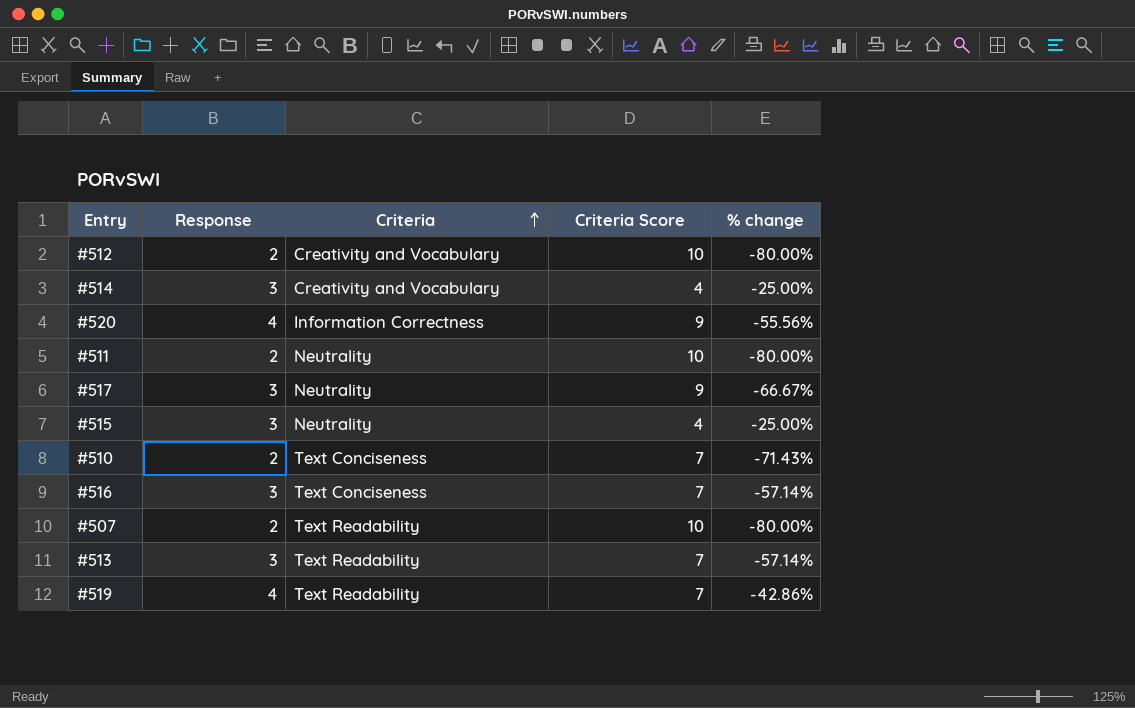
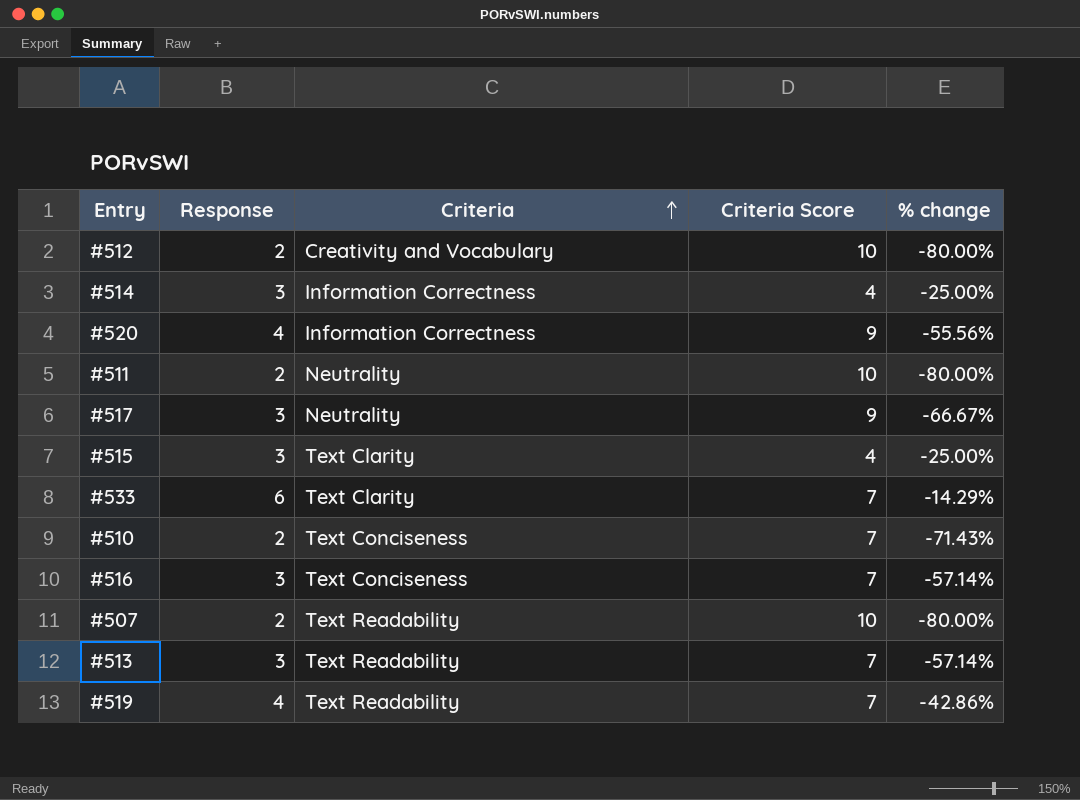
#514 | Criteria: Creativity and Vocabulary -> Information Correctness
#515 | Criteria: Neutrality -> Text Clarity
row #533: none -> 6 | Text Clarity | 7 | -14.29%

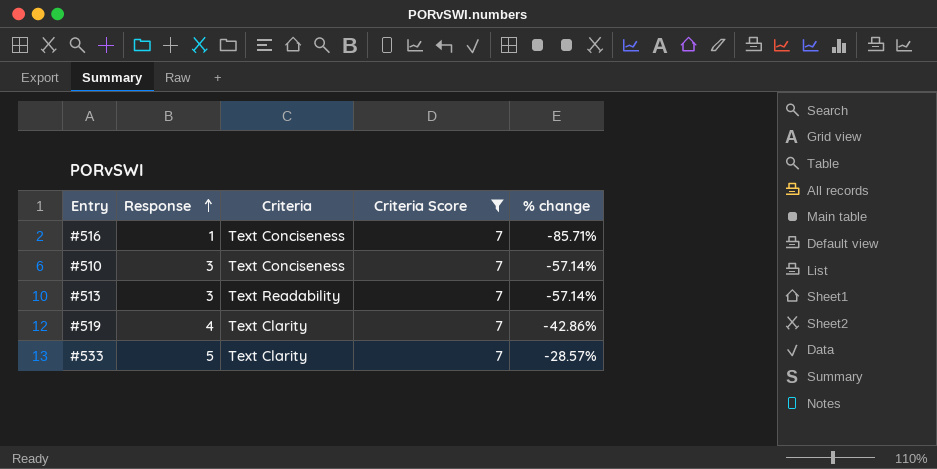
filter: none -> Criteria Score = 7
row order: Criteria ascending -> Response ascending
#516 | Response: 3 -> 1
#516 | % change: -57.14% -> -85.71%
#510 | Response: 2 -> 3
#510 | % change: -71.43% -> -57.14%
#519 | Criteria: Text Readability -> Text Clarity
#533 | Response: 6 -> 5
#533 | % change: -14.29% -> -28.57%

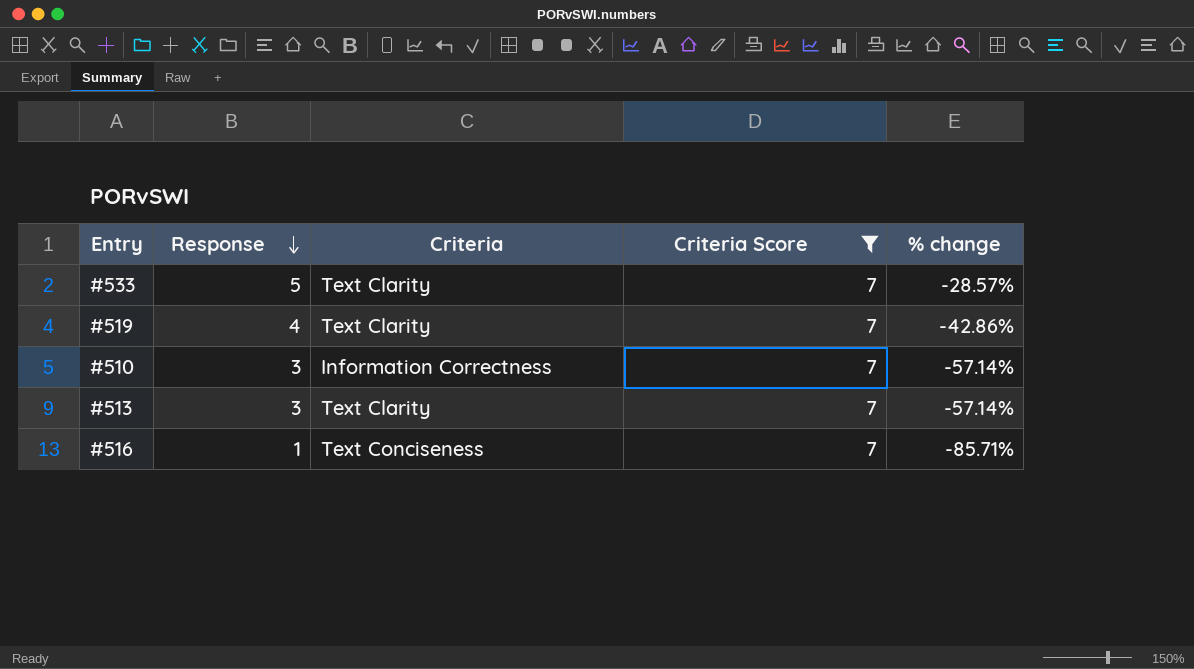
row order: Response ascending -> Response descending
#510 | Criteria: Text Conciseness -> Information Correctness
#513 | Criteria: Text Readability -> Text Clarity

